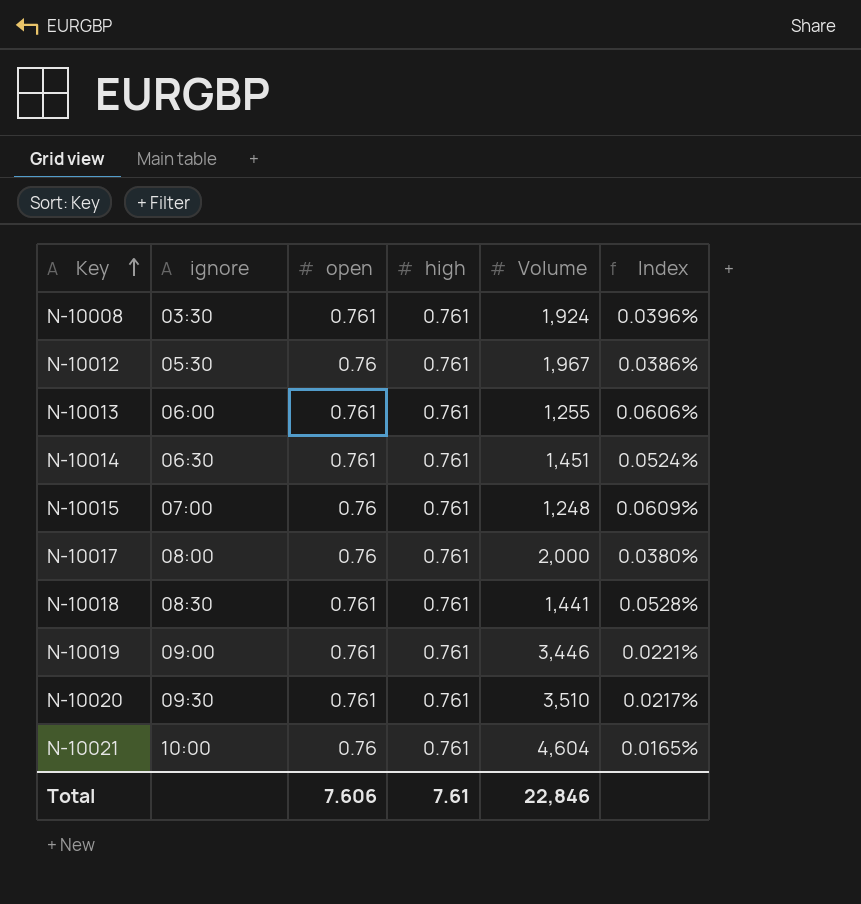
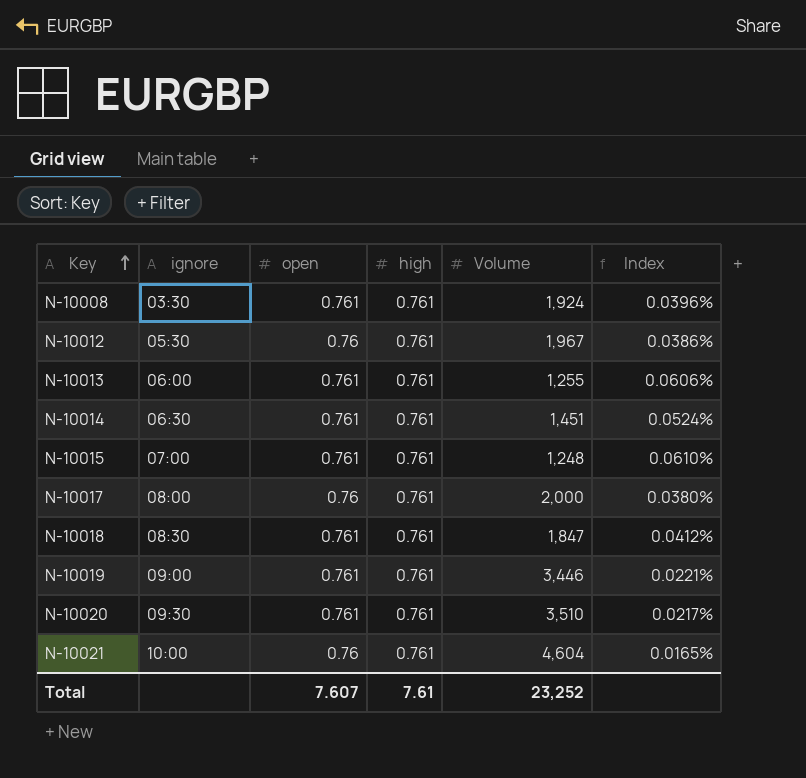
N-10015 | open: 0.76 -> 0.761
N-10015 | Index: 0.0609% -> 0.0610%
N-10018 | Volume: 1,441 -> 1,847
N-10018 | Index: 0.0528% -> 0.0412%
Total | open: 7.606 -> 7.607
Total | Volume: 22,846 -> 23,252

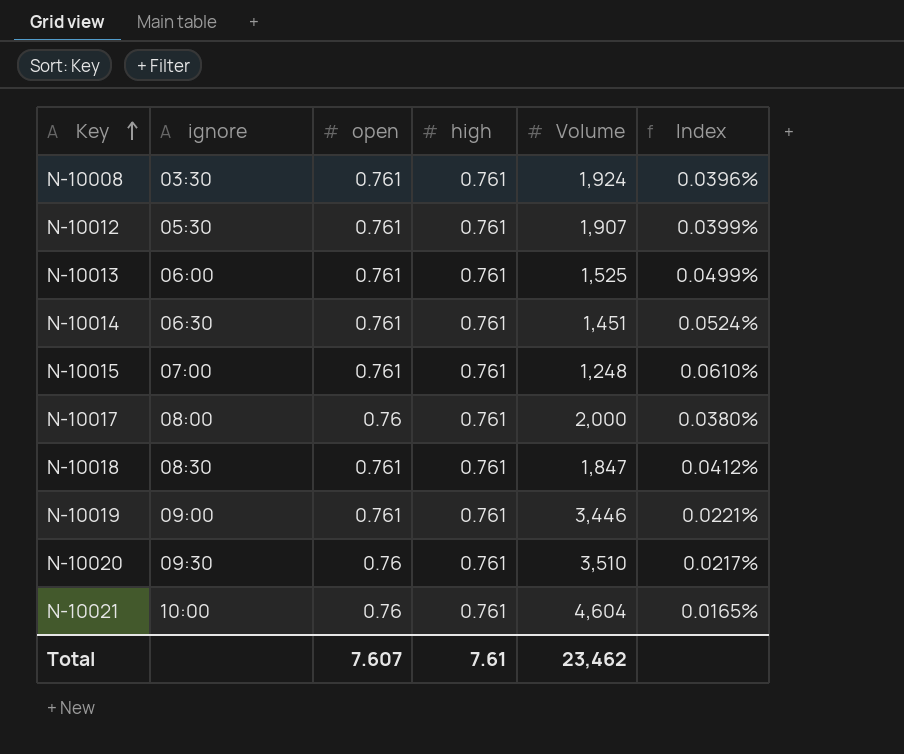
N-10012 | open: 0.76 -> 0.761
N-10012 | Volume: 1,967 -> 1,907
N-10012 | Index: 0.0386% -> 0.0399%
N-10013 | Volume: 1,255 -> 1,525
N-10013 | Index: 0.0606% -> 0.0499%
N-10020 | open: 0.761 -> 0.76
Total | Volume: 23,252 -> 23,462

